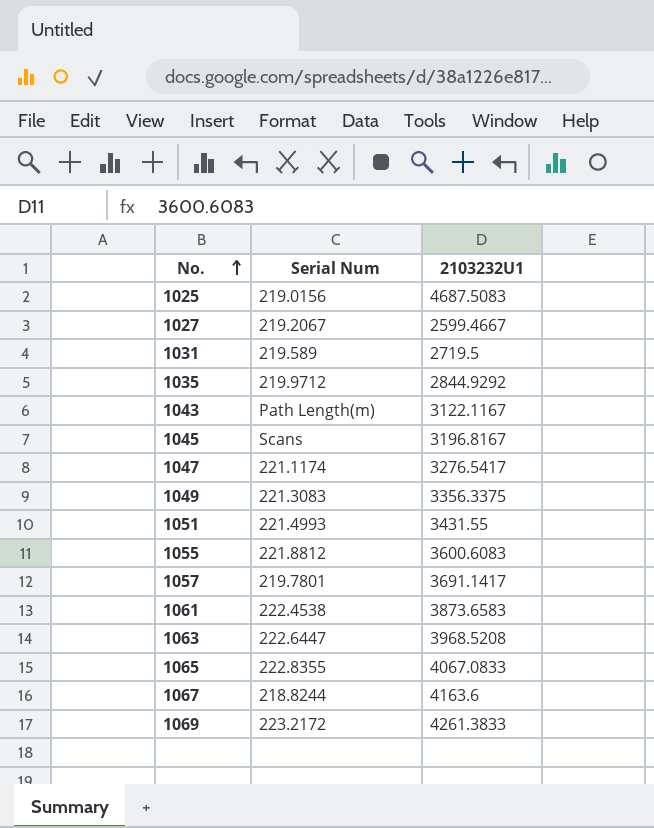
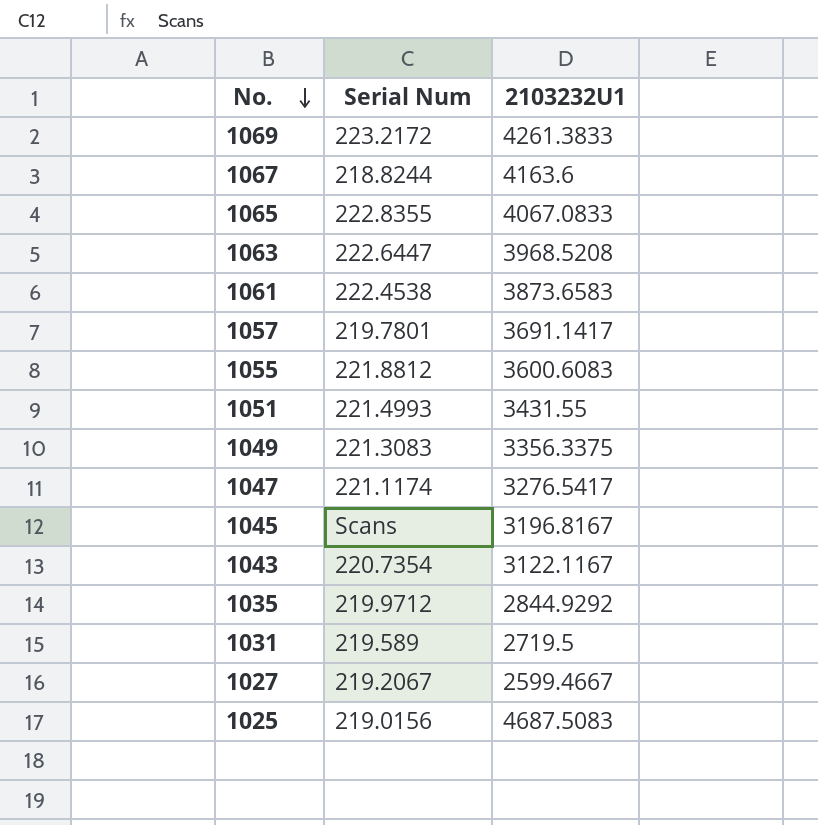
row order: No. ascending -> No. descending
1043 | Serial Num: Path Length(m) -> 220.7354

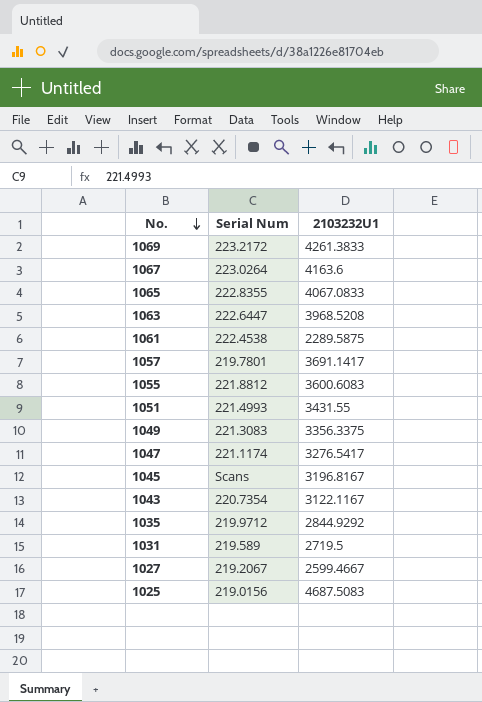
1067 | Serial Num: 218.8244 -> 223.0264
1061 | 2103232U1: 3873.6583 -> 2289.5875

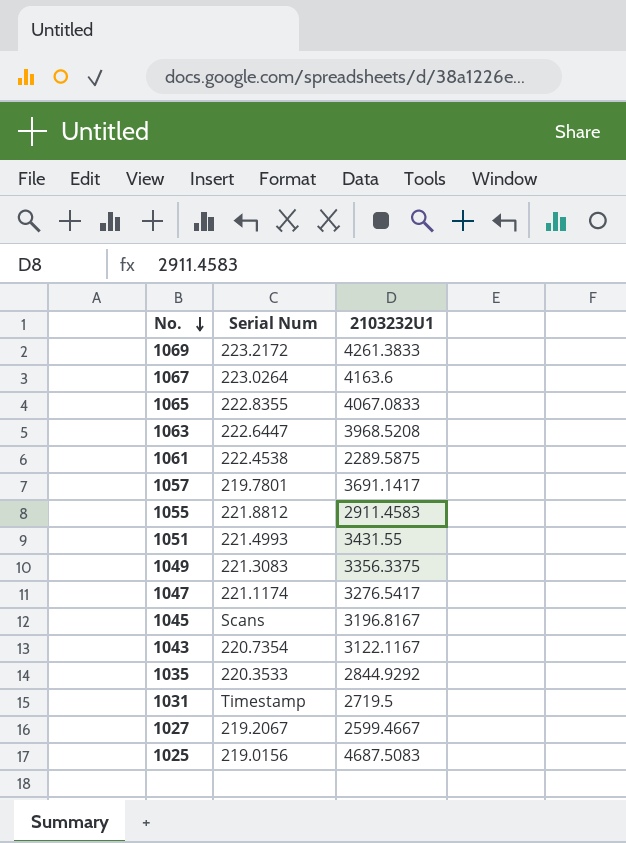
1055 | 2103232U1: 3600.6083 -> 2911.4583
1035 | Serial Num: 219.9712 -> 220.3533
1031 | Serial Num: 219.589 -> Timestamp

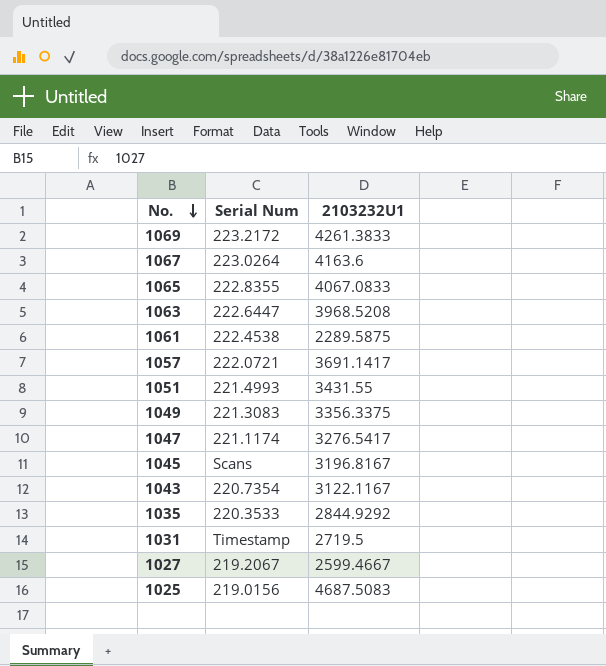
row 1055: 221.8812 | 2911.4583 -> none
1057 | Serial Num: 219.7801 -> 222.0721

